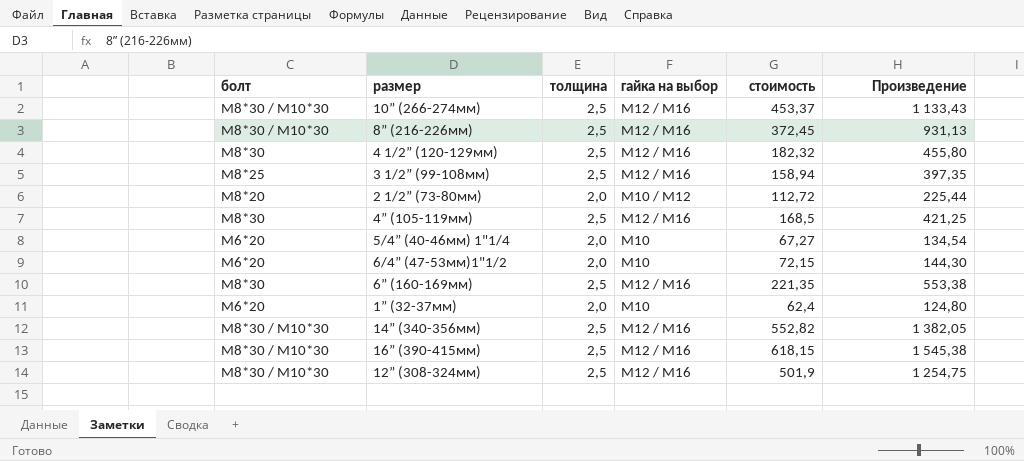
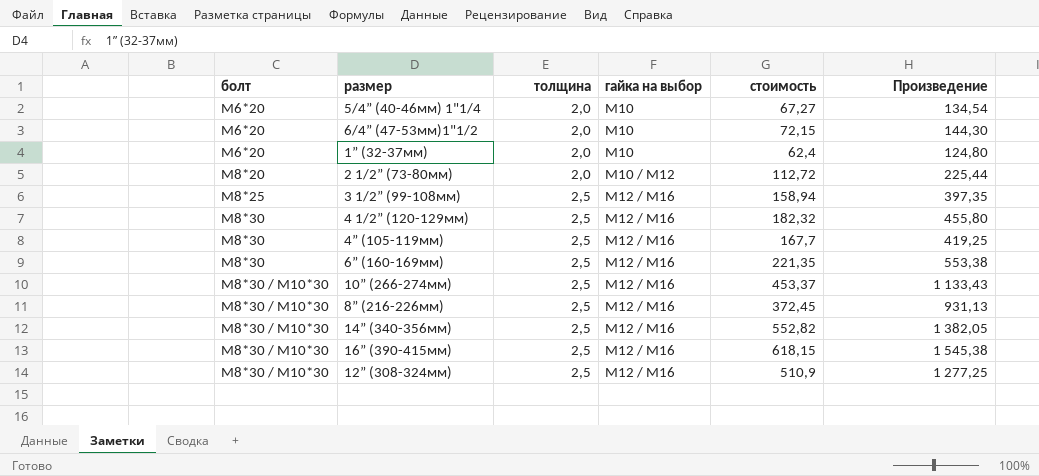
row order: none -> болт ascending
4” (105-119мм) | стоимость: 168,5 -> 167,7
4” (105-119мм) | Произведение: 421,25 -> 419,25
12” (308-324мм) | стоимость: 501,9 -> 510,9
12” (308-324мм) | Произведение: 1 254,75 -> 1 277,25

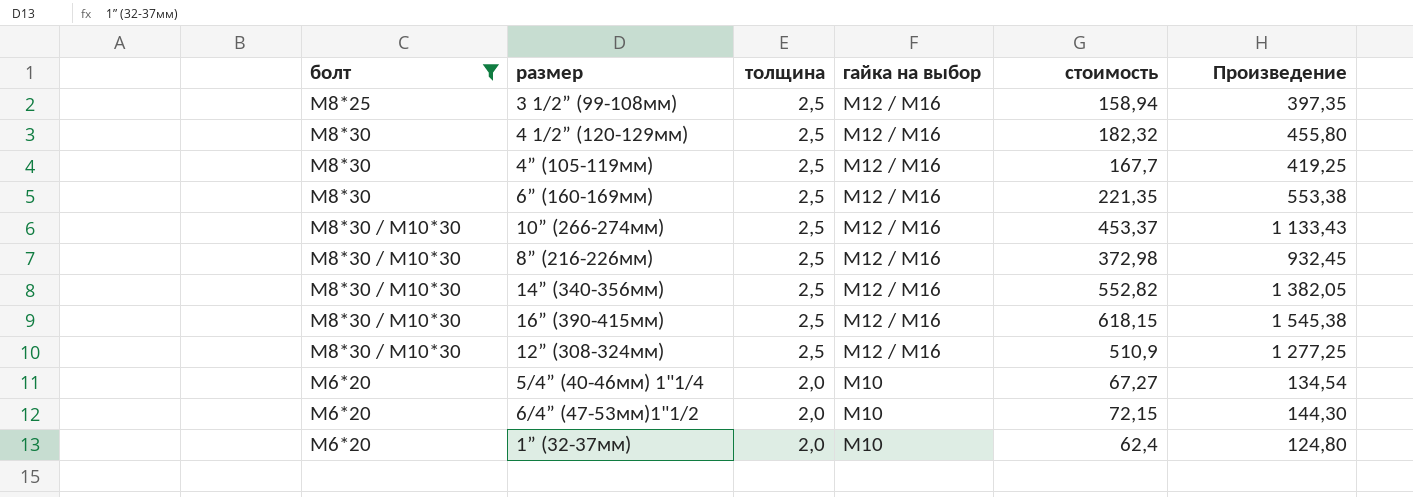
filter: none -> болт != М8*20
row order: болт ascending -> толщина descending
8” (216-226мм) | стоимость: 372,45 -> 372,98
8” (216-226мм) | Произведение: 931,13 -> 932,45

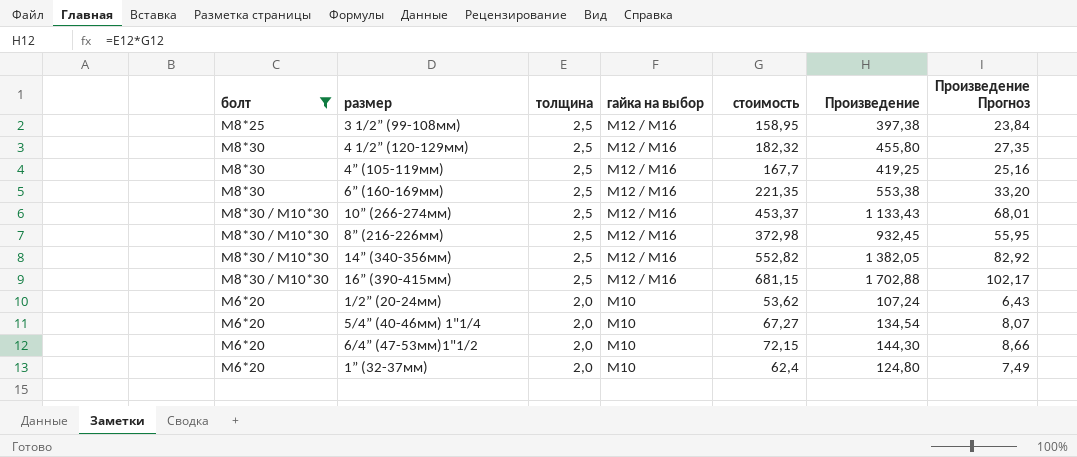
column Произведение Прогноз | formula: none -> [Произведение] * 0,06
row 12” (308-324мм): М8*30 / М10*30 | 2,5 | М12 / М16 | 510,9 | 1 277,25 -> none
3 1/2” (99-108мм) | стоимость: 158,94 -> 158,95
3 1/2” (99-108мм) | Произведение: 397,35 -> 397,38
16” (390-415мм) | стоимость: 618,15 -> 681,15
16” (390-415мм) | Произведение: 1 545,38 -> 1 702,88
row 1/2” (20-24мм): none -> М6*20 | 2,0 | М10 | 53,62 | 107,24 | 6,43

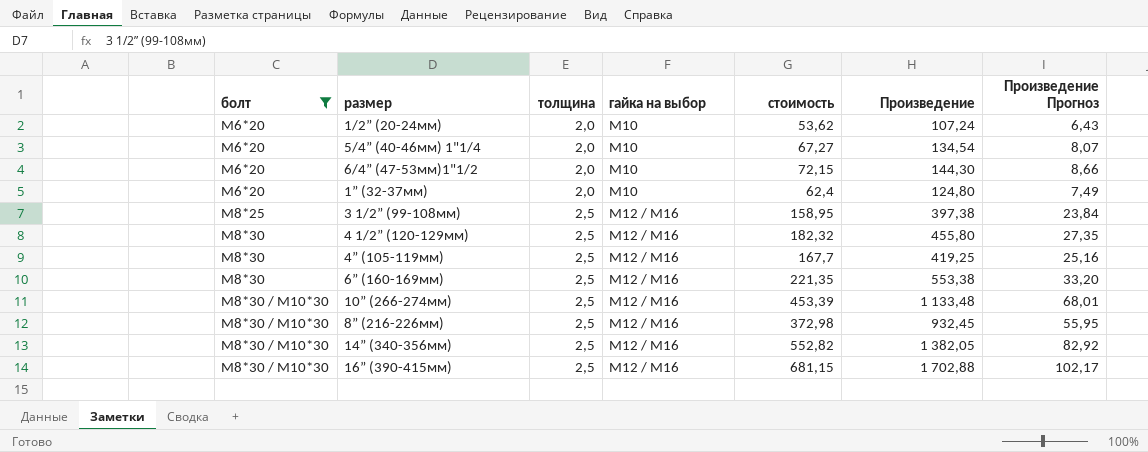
row order: толщина descending -> болт ascending
10” (266-274мм) | стоимость: 453,37 -> 453,39
10” (266-274мм) | Произведение: 1 133,43 -> 1 133,48

